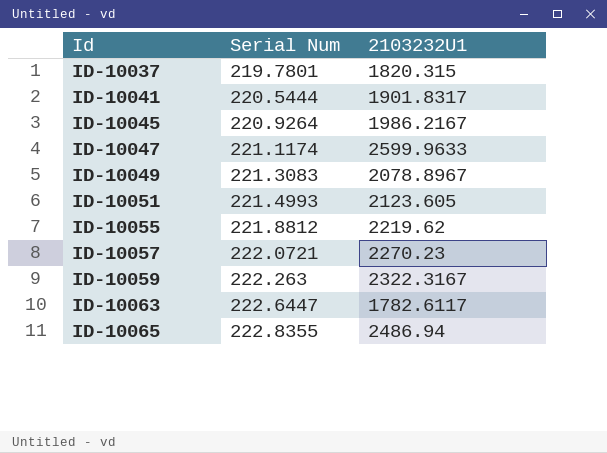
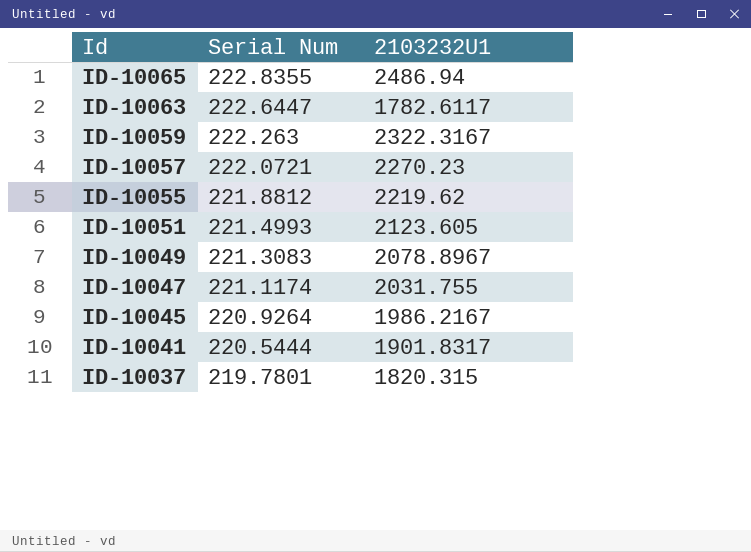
row order: Id ascending -> Id descending
ID-10047 | 2103232U1: 2599.9633 -> 2031.755

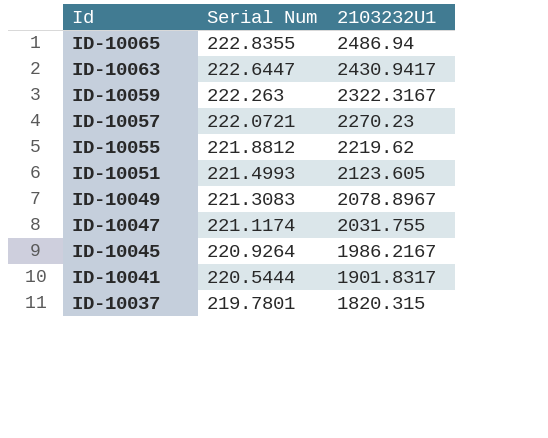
ID-10063 | 2103232U1: 1782.6117 -> 2430.9417

